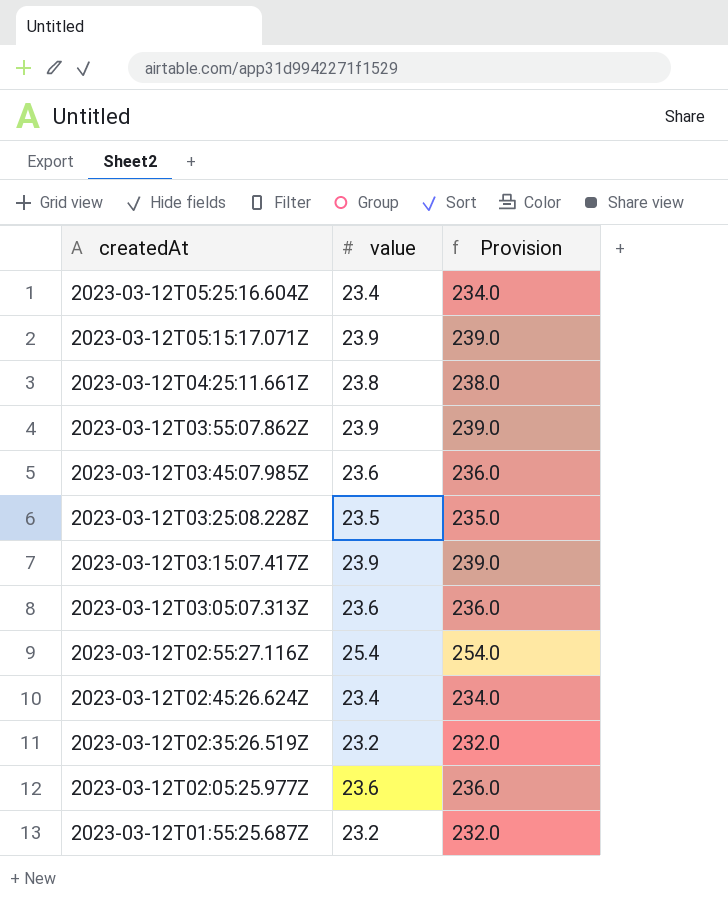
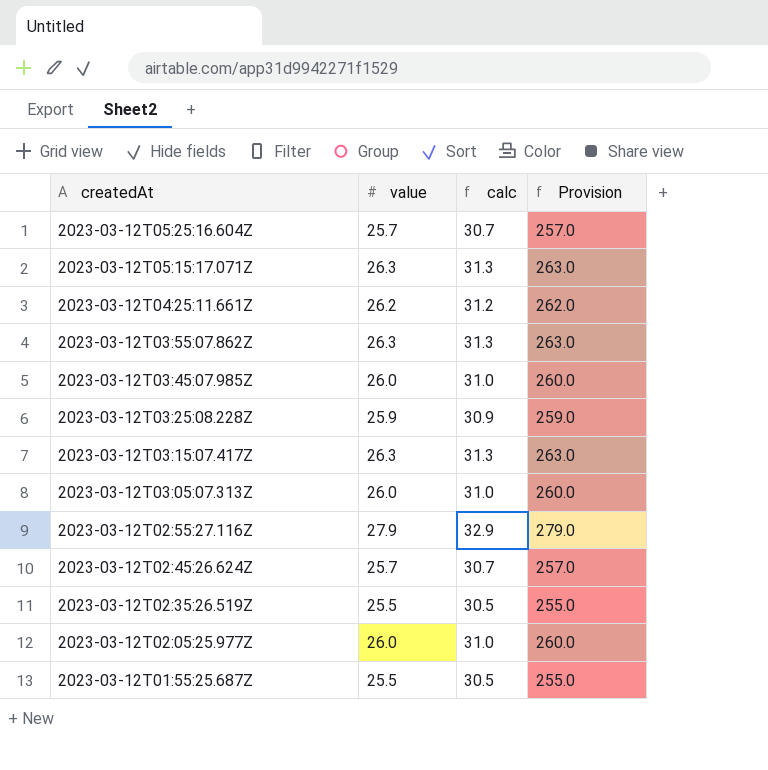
column calc | formula: none -> [value] + 5
2023-03-12T05:25:16.604Z | value: 23.4 -> 25.7
2023-03-12T05:25:16.604Z | Provision: 234.0 -> 257.0
2023-03-12T05:15:17.071Z | value: 23.9 -> 26.3
2023-03-12T05:15:17.071Z | Provision: 239.0 -> 263.0
2023-03-12T04:25:11.661Z | value: 23.8 -> 26.2
2023-03-12T04:25:11.661Z | Provision: 238.0 -> 262.0
2023-03-12T03:55:07.862Z | value: 23.9 -> 26.3
2023-03-12T03:55:07.862Z | Provision: 239.0 -> 263.0
2023-03-12T03:45:07.985Z | value: 23.6 -> 26.0
2023-03-12T03:45:07.985Z | Provision: 236.0 -> 260.0
2023-03-12T03:25:08.228Z | value: 23.5 -> 25.9
2023-03-12T03:25:08.228Z | Provision: 235.0 -> 259.0
2023-03-12T03:15:07.417Z | value: 23.9 -> 26.3
2023-03-12T03:15:07.417Z | Provision: 239.0 -> 263.0
2023-03-12T03:05:07.313Z | value: 23.6 -> 26.0
2023-03-12T03:05:07.313Z | Provision: 236.0 -> 260.0
2023-03-12T02:55:27.116Z | value: 25.4 -> 27.9
2023-03-12T02:55:27.116Z | Provision: 254.0 -> 279.0
2023-03-12T02:45:26.624Z | value: 23.4 -> 25.7
2023-03-12T02:45:26.624Z | Provision: 234.0 -> 257.0
2023-03-12T02:35:26.519Z | value: 23.2 -> 25.5
2023-03-12T02:35:26.519Z | Provision: 232.0 -> 255.0
2023-03-12T02:05:25.977Z | value: 23.6 -> 26.0
2023-03-12T02:05:25.977Z | Provision: 236.0 -> 260.0
2023-03-12T01:55:25.687Z | value: 23.2 -> 25.5
2023-03-12T01:55:25.687Z | Provision: 232.0 -> 255.0

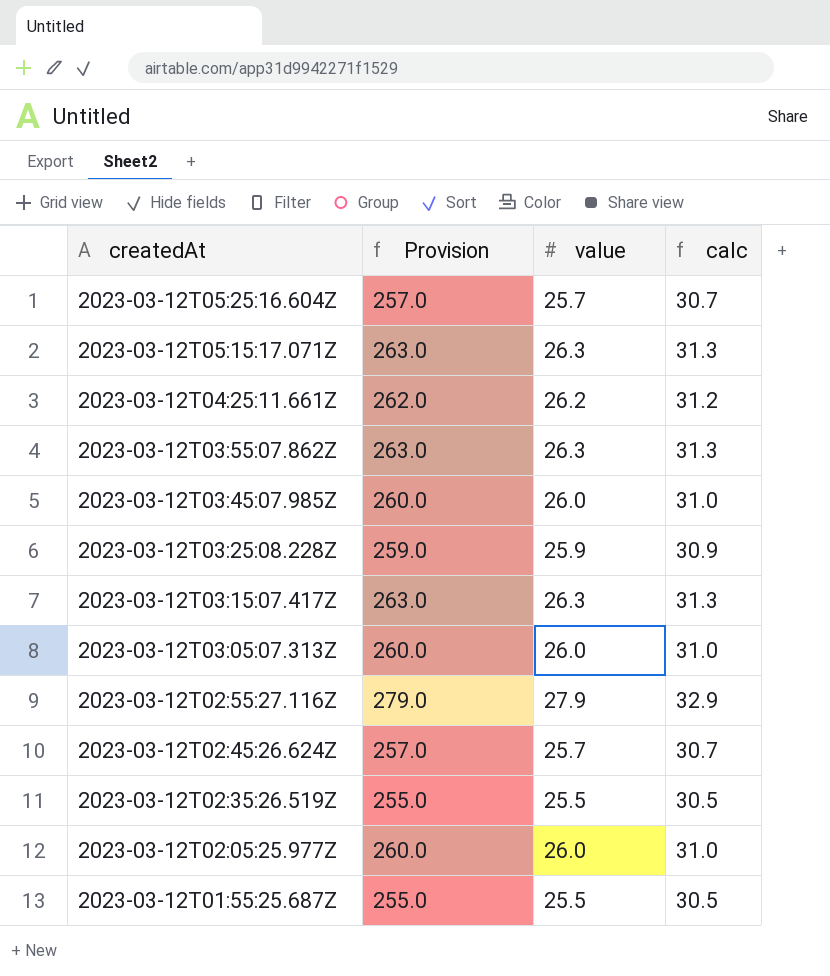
column Provision | position: 4 -> 2

